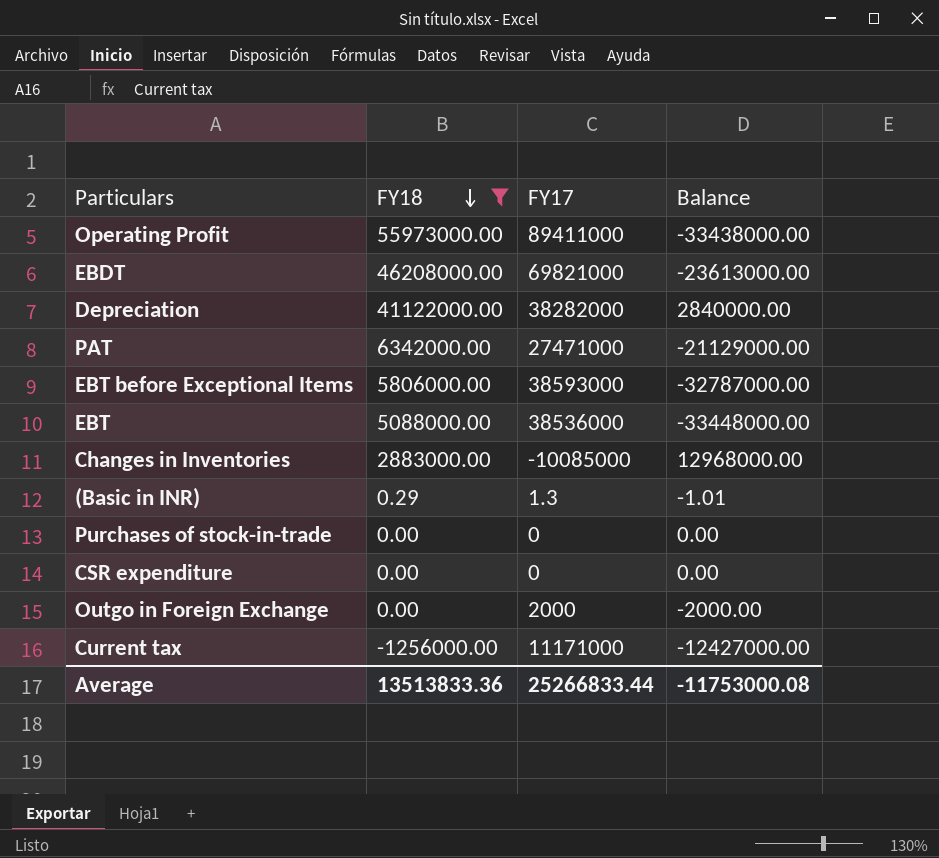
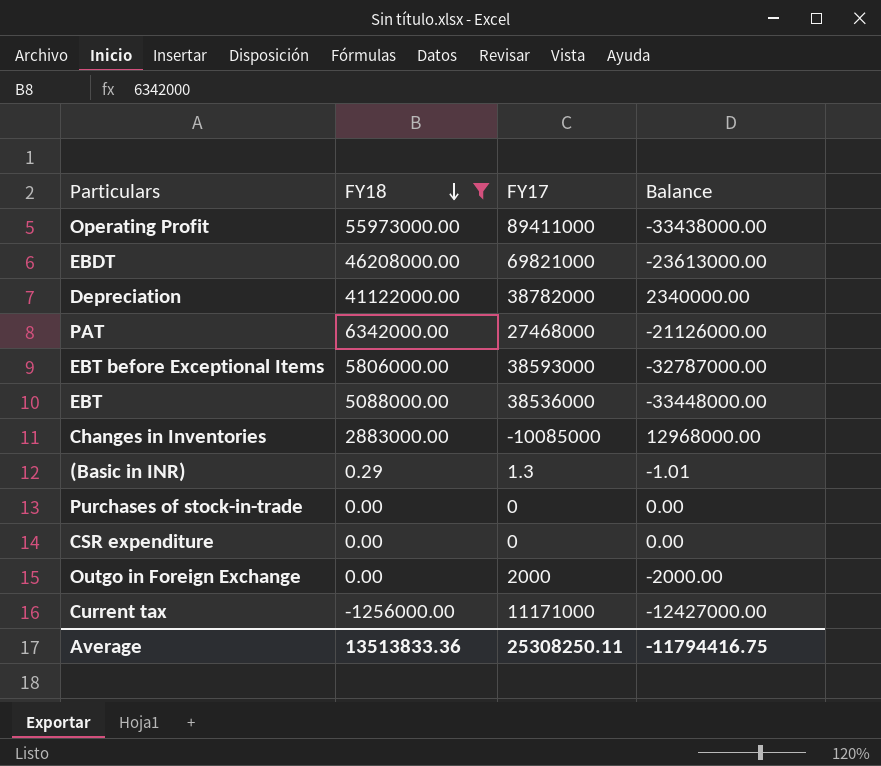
Depreciation | FY17: 38282000 -> 38782000
Depreciation | Balance: 2840000.00 -> 2340000.00
PAT | FY17: 27471000 -> 27468000
PAT | Balance: -21129000.00 -> -21126000.00
Average | FY17: 25266833.44 -> 25308250.11
Average | Balance: -11753000.08 -> -11794416.75

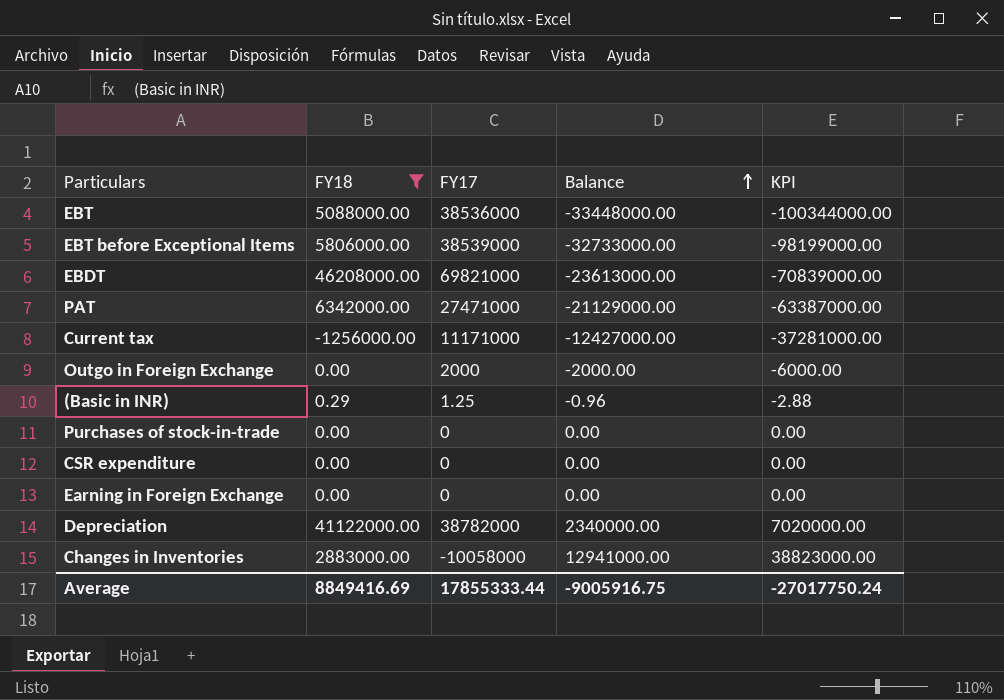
row order: FY18 descending -> Balance ascending
column KPI | formula: none -> [Balance] * 3
row Operating Profit: 55973000.00 | 89411000 | -33438000.00 -> none
EBT before Exceptional Items | FY17: 38593000 -> 38539000
EBT before Exceptional Items | Balance: -32787000.00 -> -32733000.00
PAT | FY17: 27468000 -> 27471000
PAT | Balance: -21126000.00 -> -21129000.00
(Basic in INR) | FY17: 1.3 -> 1.25
(Basic in INR) | Balance: -1.01 -> -0.96
row Earning in Foreign Exchange: none -> 0.00 | 0 | 0.00 | 0.00
Changes in Inventories | FY17: -10085000 -> -10058000
Changes in Inventories | Balance: 12968000.00 -> 12941000.00
Average | FY18: 13513833.36 -> 8849416.69
Average | FY17: 25308250.11 -> 17855333.44
Average | Balance: -11794416.75 -> -9005916.75

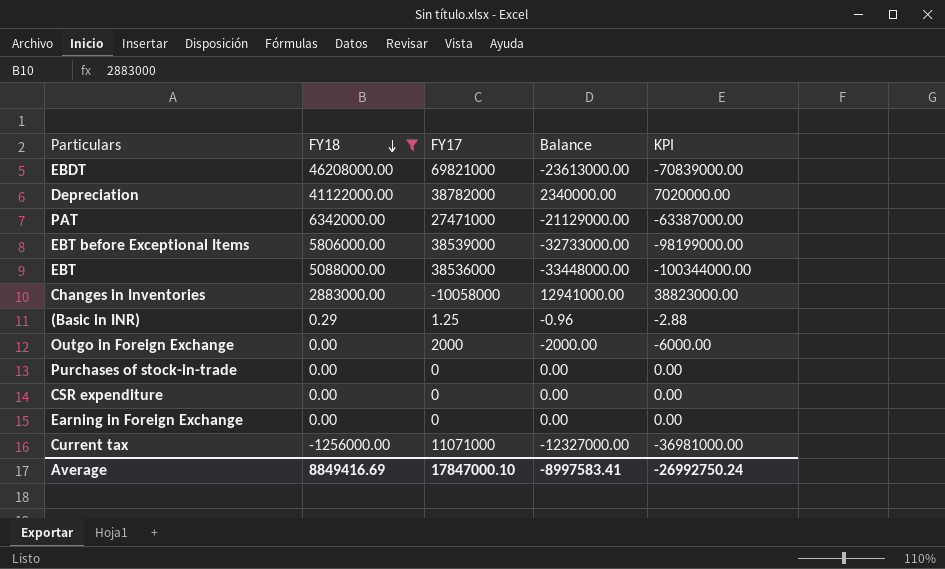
row order: Balance ascending -> FY18 descending
Current tax | FY17: 11171000 -> 11071000
Current tax | Balance: -12427000.00 -> -12327000.00
Current tax | KPI: -37281000.00 -> -36981000.00
Average | FY17: 17855333.44 -> 17847000.10
Average | Balance: -9005916.75 -> -8997583.41
Average | KPI: -27017750.24 -> -26992750.24

